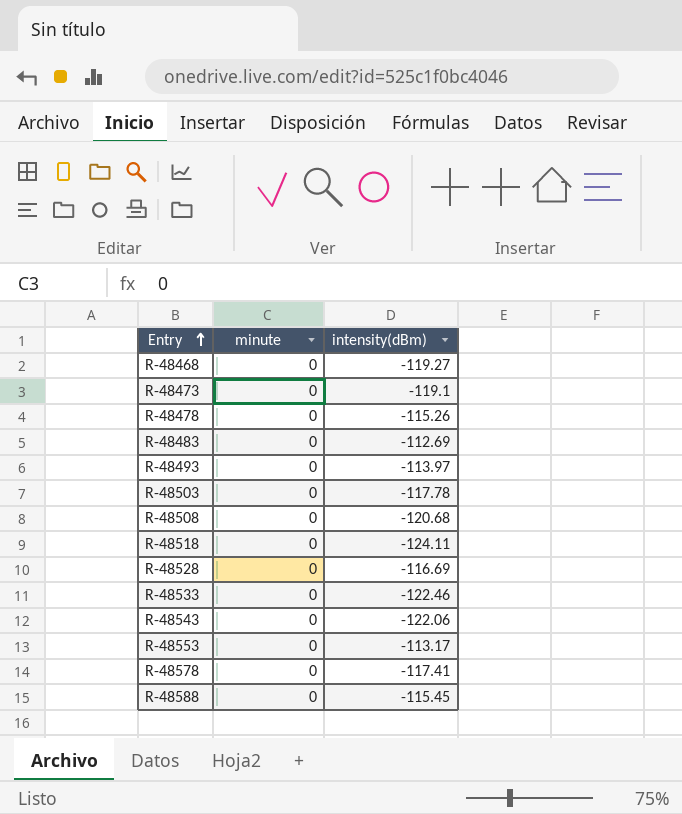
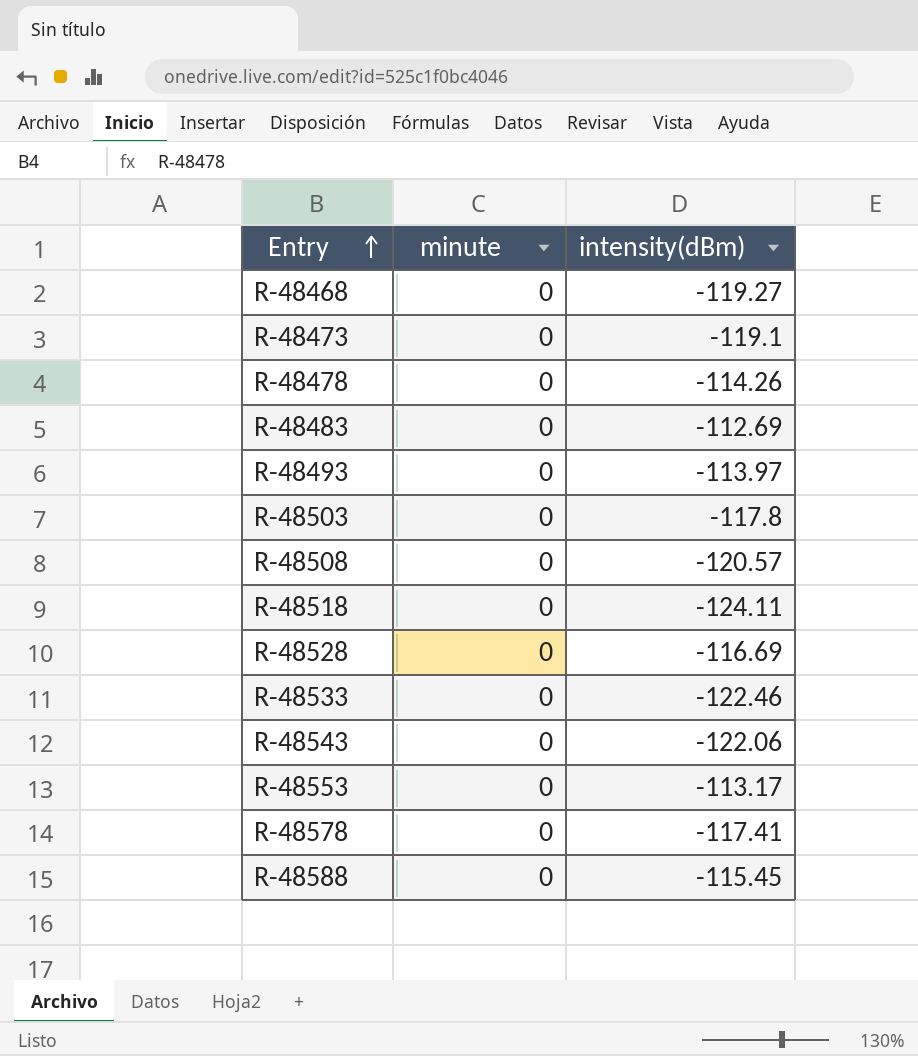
R-48478 | intensity(dBm): -115.26 -> -114.26
R-48503 | intensity(dBm): -117.78 -> -117.8
R-48508 | intensity(dBm): -120.68 -> -120.57

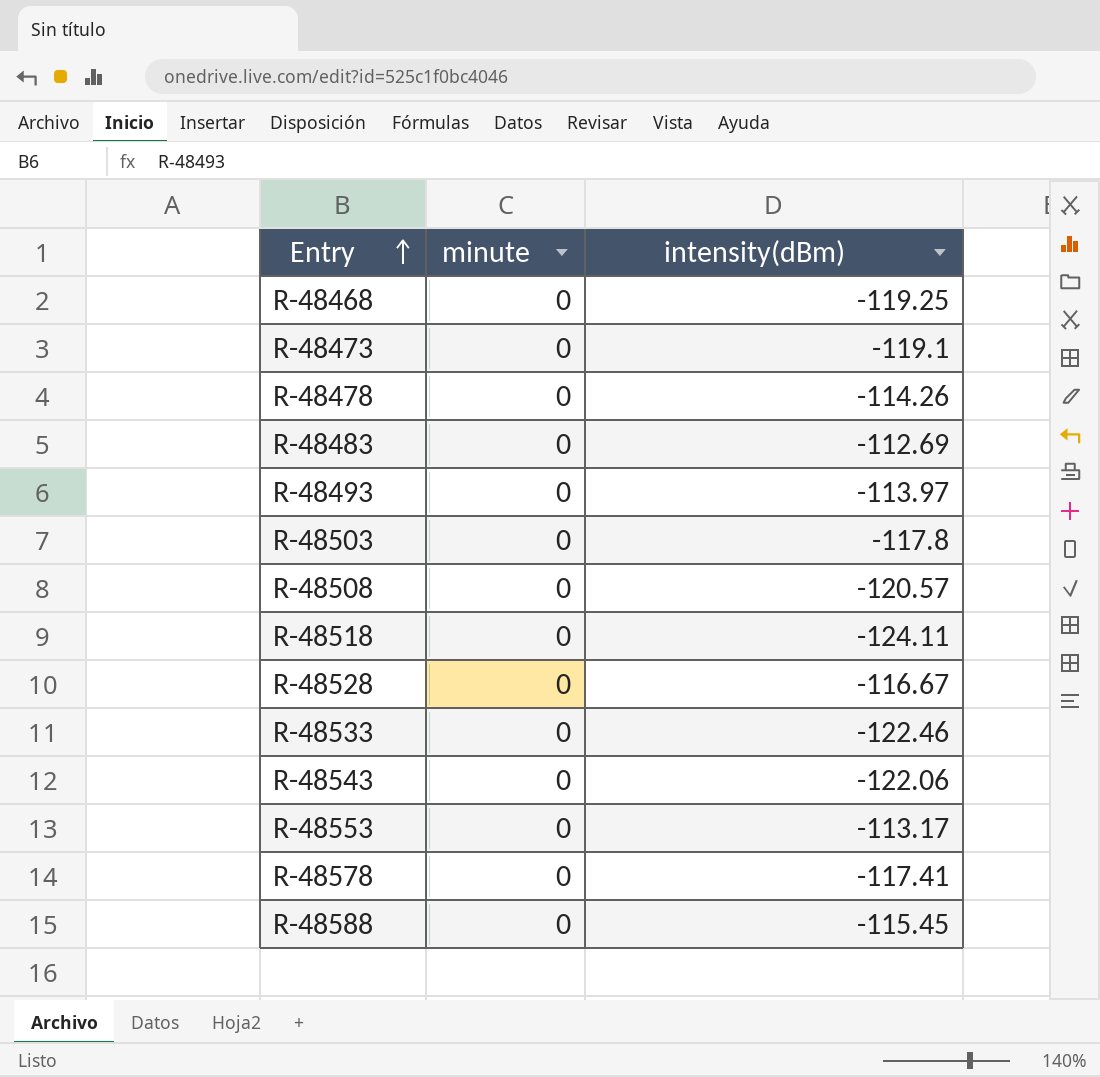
R-48468 | intensity(dBm): -119.27 -> -119.25
R-48528 | intensity(dBm): -116.69 -> -116.67

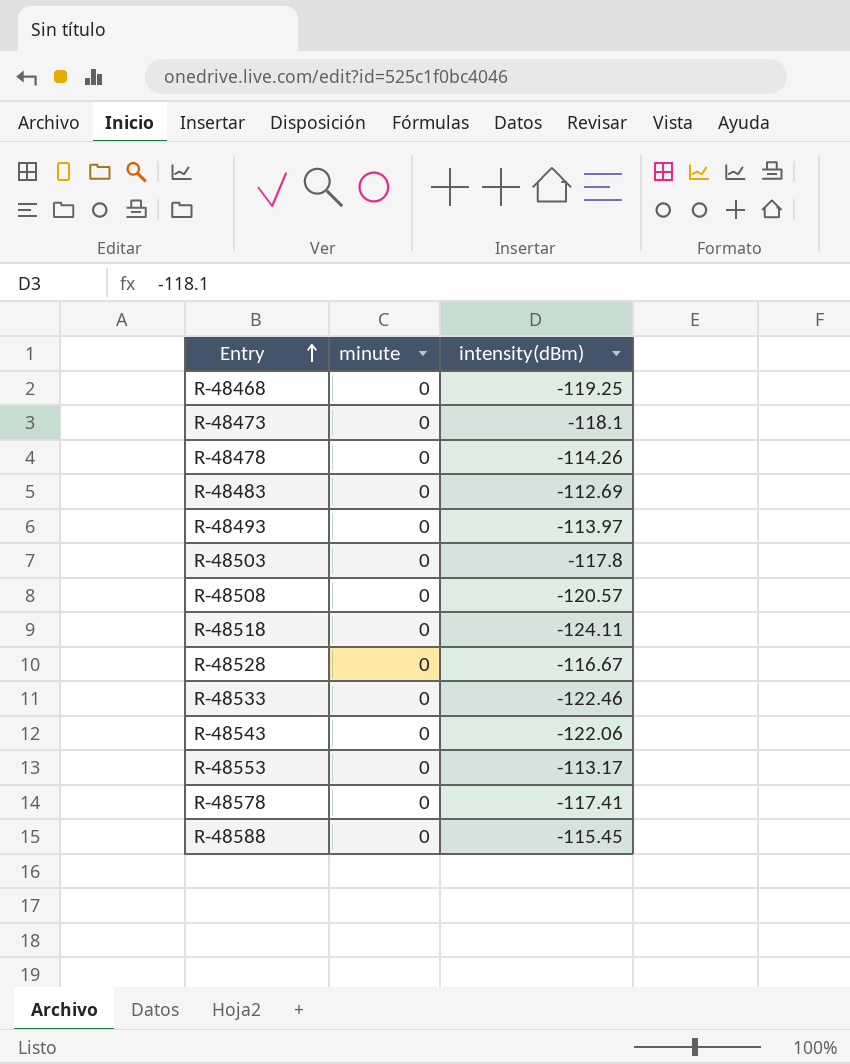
R-48473 | intensity(dBm): -119.1 -> -118.1

